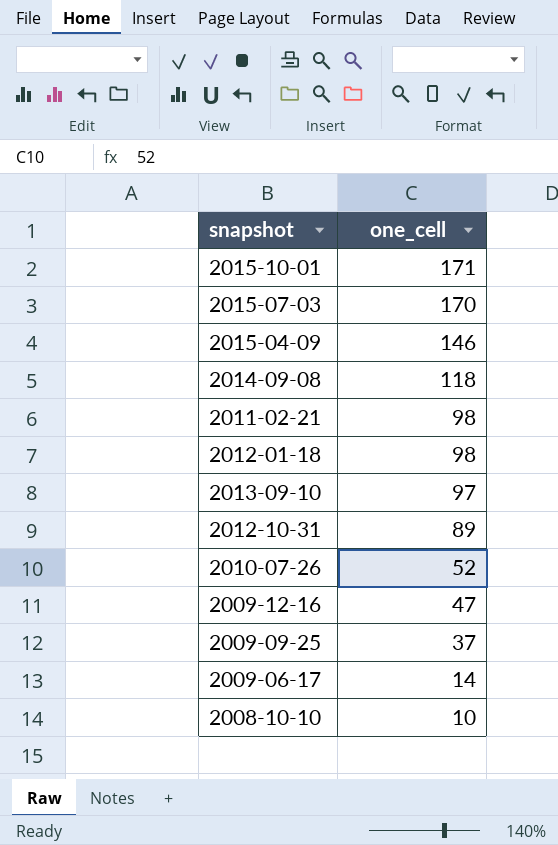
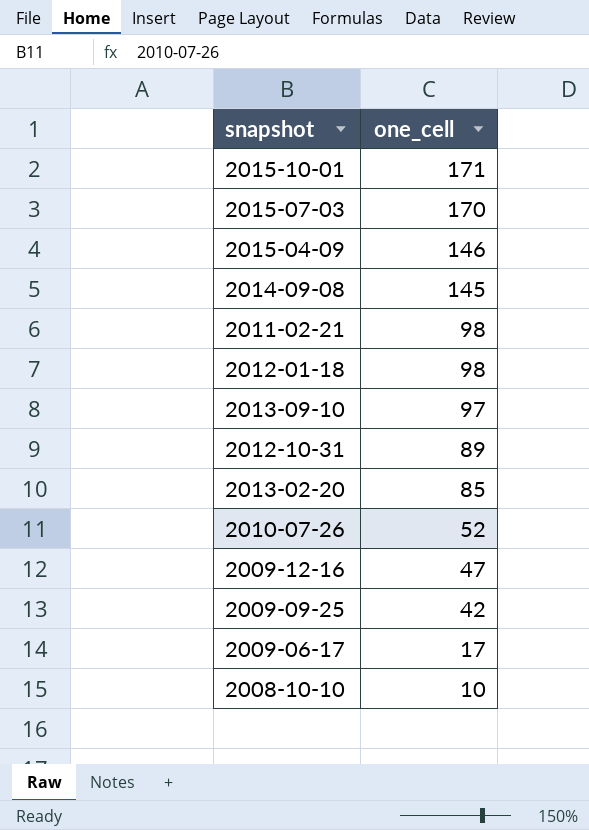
2014-09-08 | one_cell: 118 -> 145
row 2013-02-20: none -> 85
2009-09-25 | one_cell: 37 -> 42
2009-06-17 | one_cell: 14 -> 17

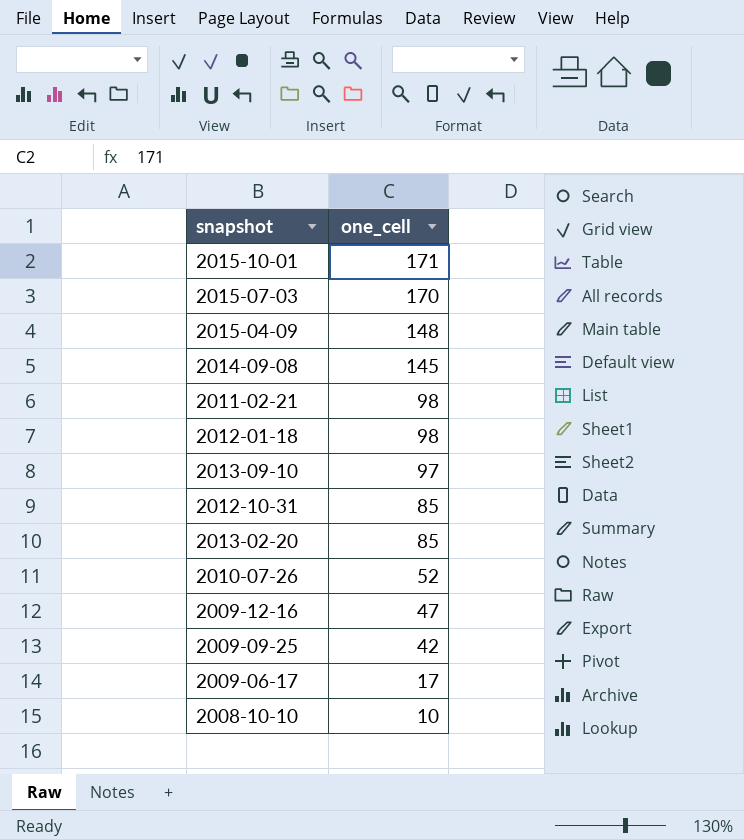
2015-04-09 | one_cell: 146 -> 148
2012-10-31 | one_cell: 89 -> 85

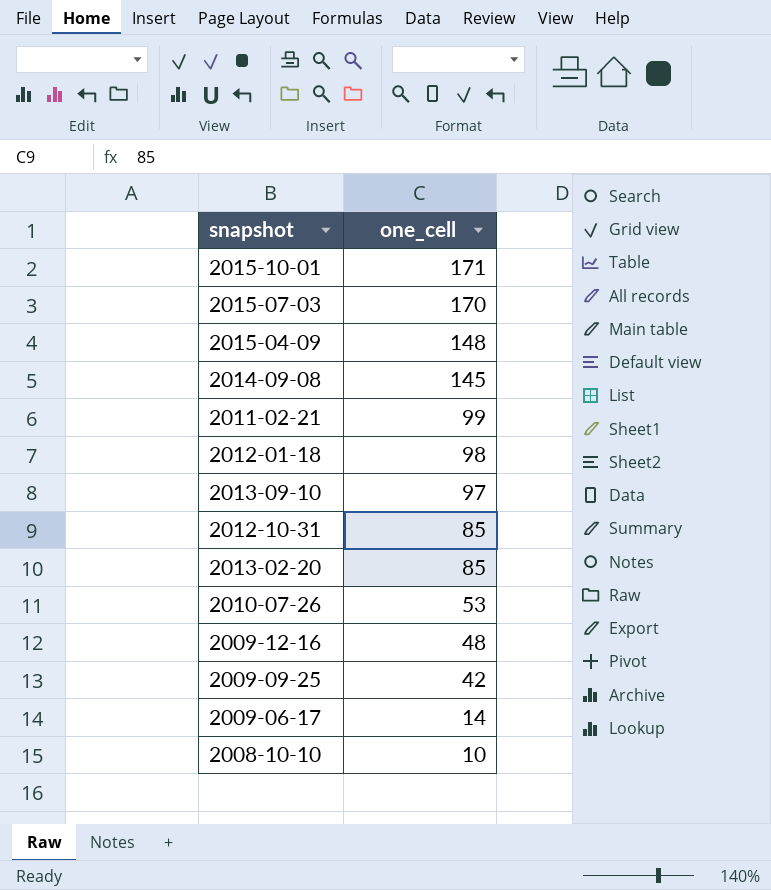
2011-02-21 | one_cell: 98 -> 99
2010-07-26 | one_cell: 52 -> 53
2009-12-16 | one_cell: 47 -> 48
2009-06-17 | one_cell: 17 -> 14

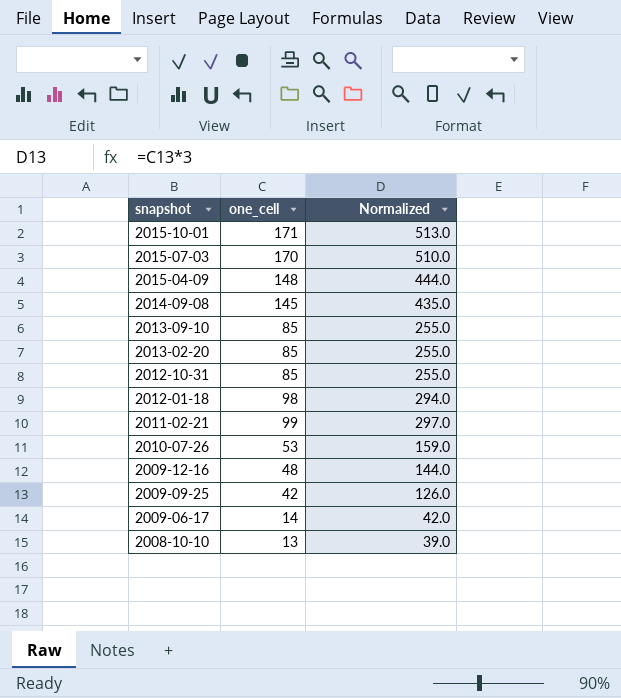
row order: one_cell descending -> snapshot descending
column Normalized | formula: none -> [one_cell] * 3
2013-09-10 | one_cell: 97 -> 85
2008-10-10 | one_cell: 10 -> 13

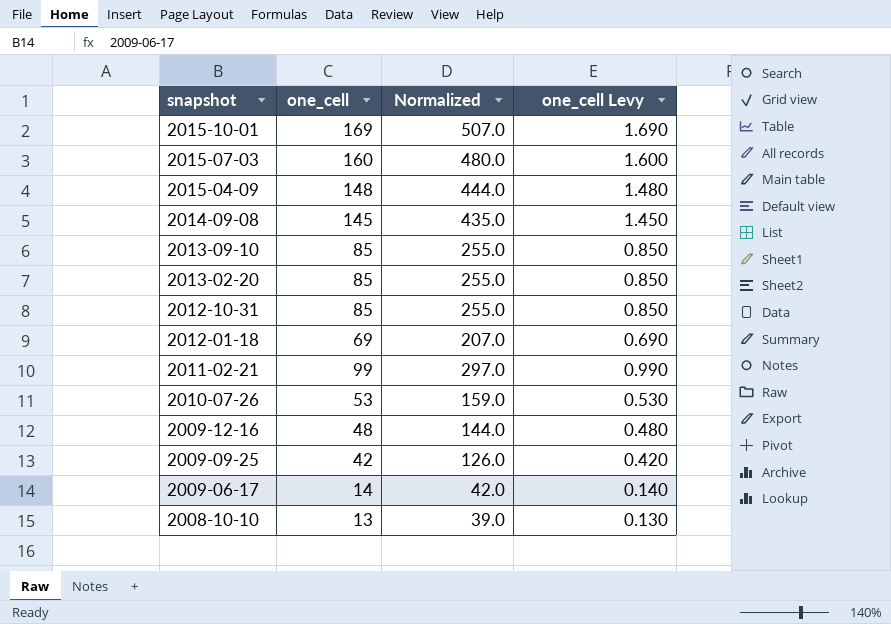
column one_cell Levy | formula: none -> [one_cell] * 0.01
2015-10-01 | one_cell: 171 -> 169
2015-10-01 | Normalized: 513.0 -> 507.0
2015-07-03 | one_cell: 170 -> 160
2015-07-03 | Normalized: 510.0 -> 480.0
2012-01-18 | one_cell: 98 -> 69
2012-01-18 | Normalized: 294.0 -> 207.0

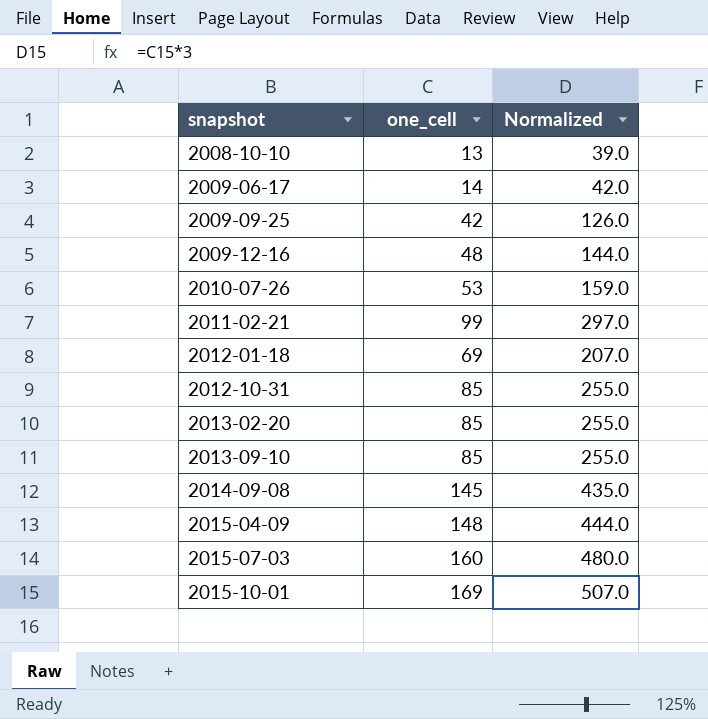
row order: snapshot descending -> snapshot ascending
column one_cell Levy | formula: [one_cell] * 0.01 -> none

